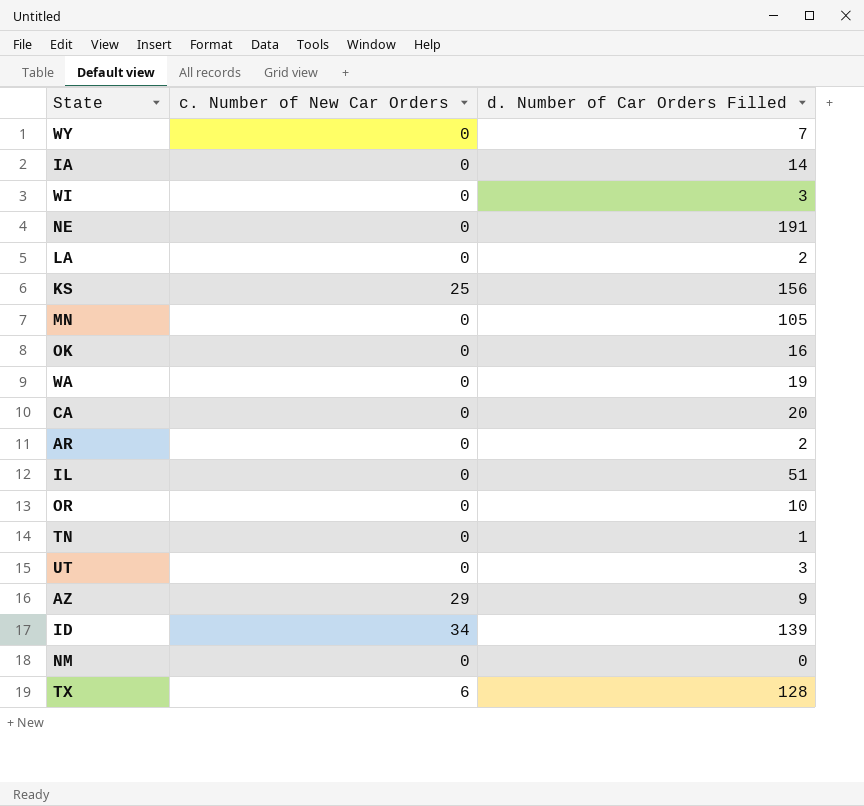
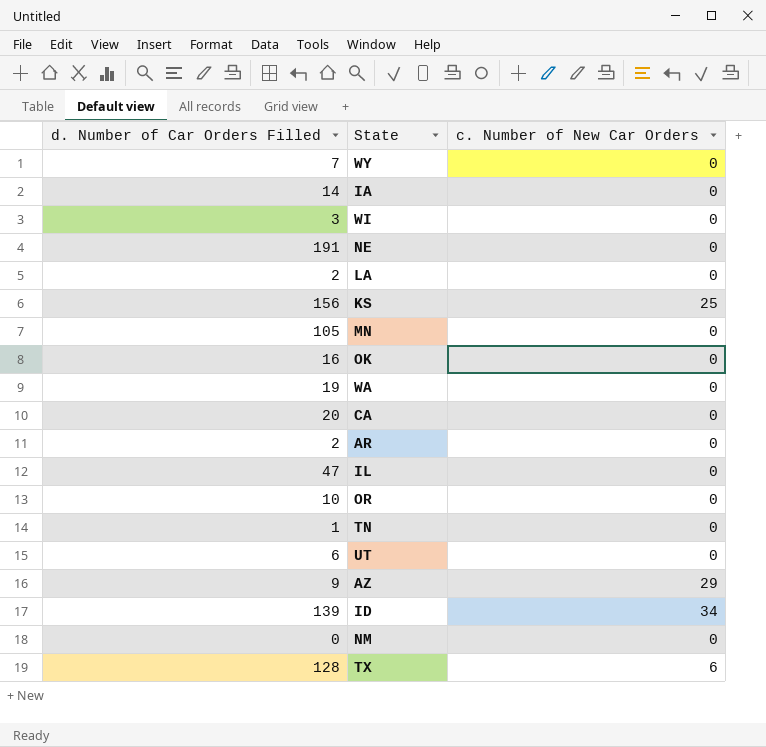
column d. Number of Car Orders Filled | position: 3 -> 1
IL | d. Number of Car Orders Filled: 51 -> 47
UT | d. Number of Car Orders Filled: 3 -> 6

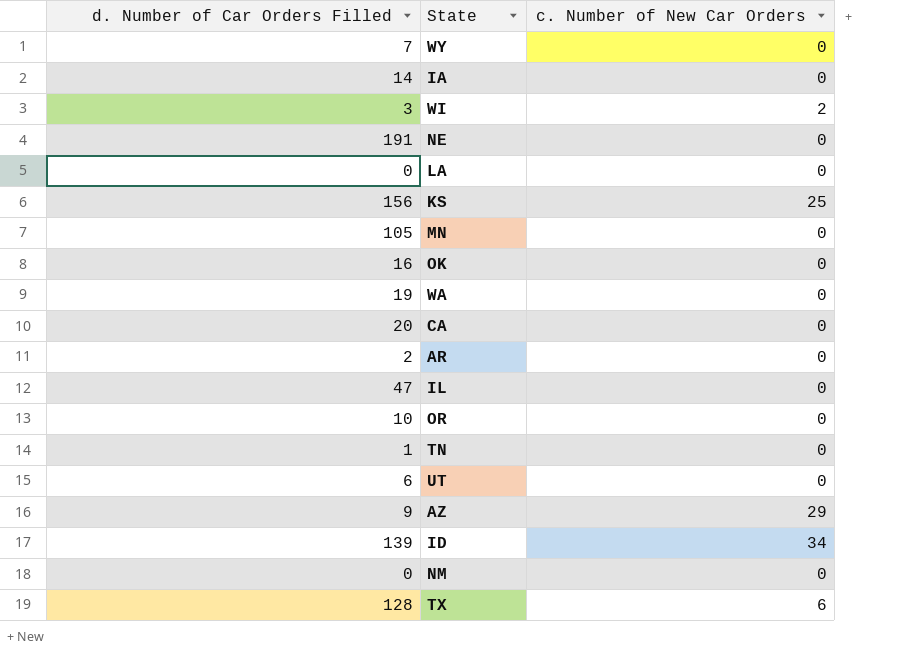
WI | c. Number of New Car Orders: 0 -> 2
LA | d. Number of Car Orders Filled: 2 -> 0

